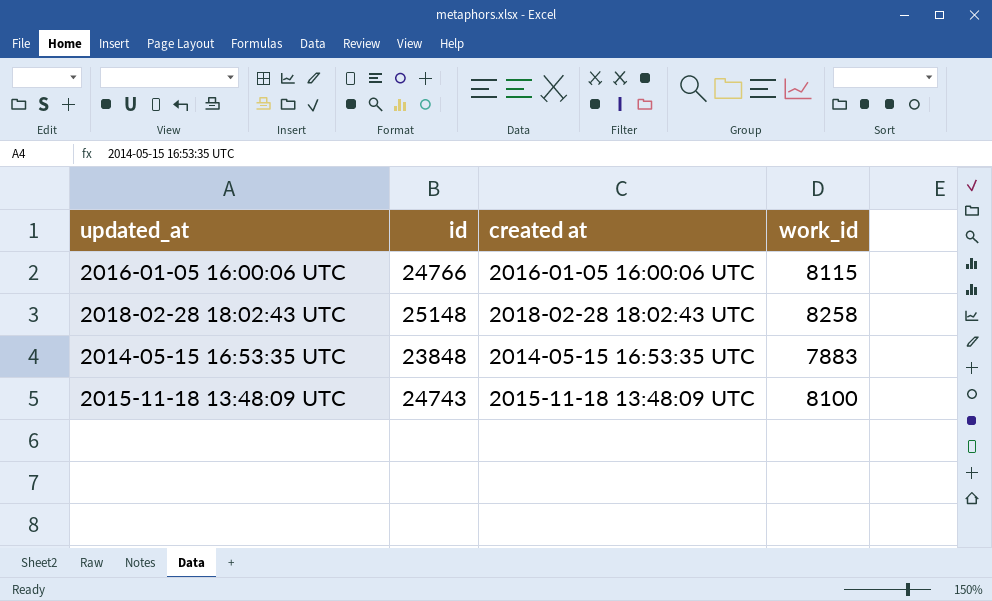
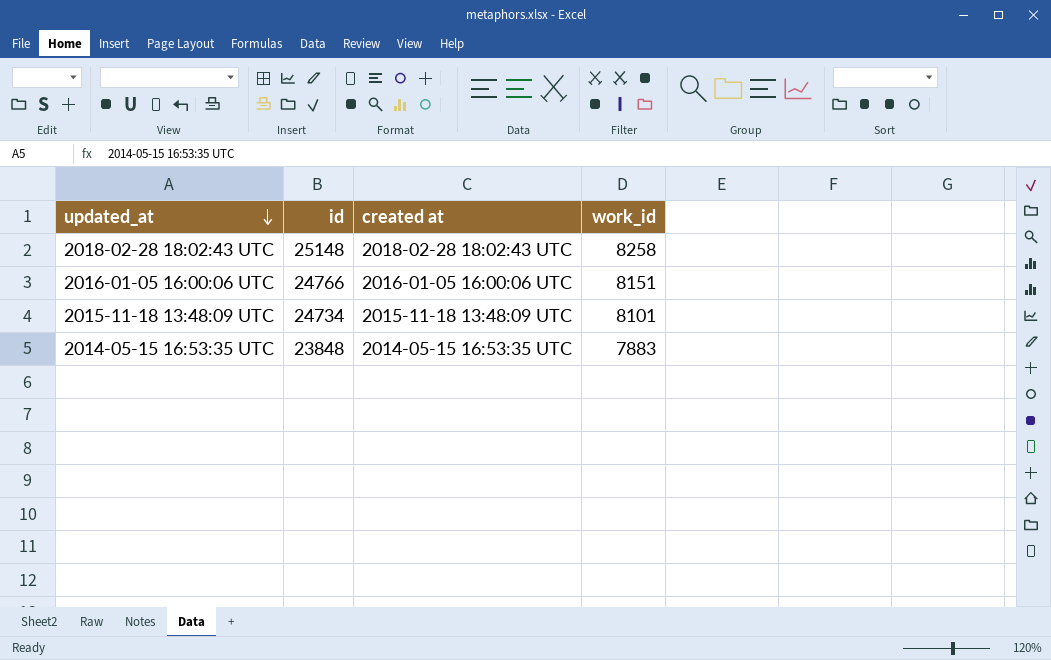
row order: none -> updated_at descending
2016-01-05 16:00:06 UTC | work_id: 8115 -> 8151
2015-11-18 13:48:09 UTC | id: 24743 -> 24734
2015-11-18 13:48:09 UTC | work_id: 8100 -> 8101

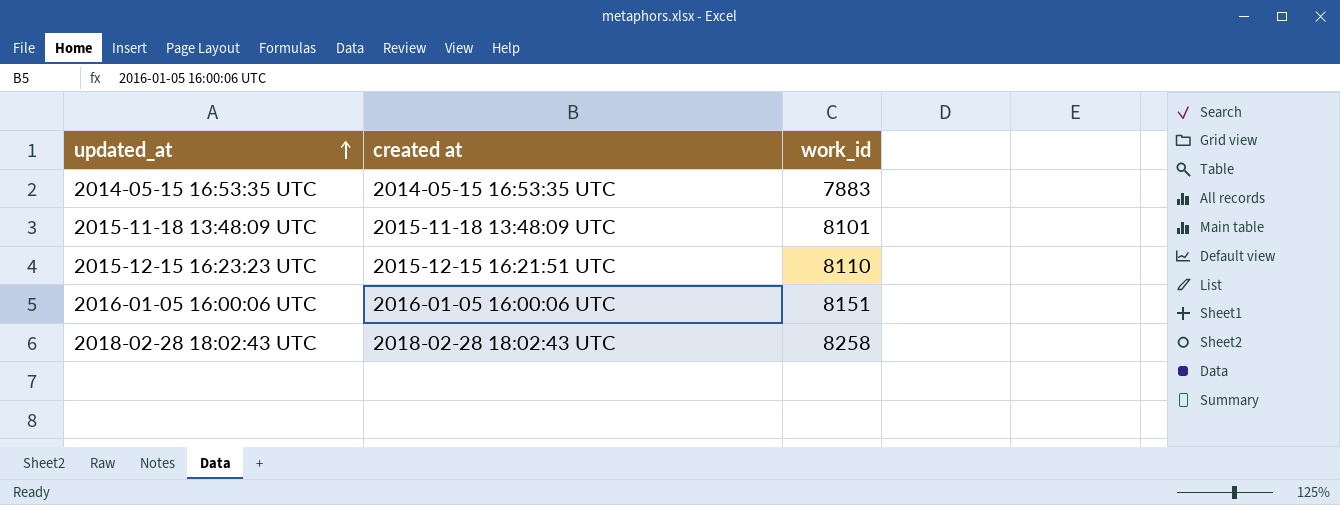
row order: updated_at descending -> updated_at ascending
column id | position: 2 -> none
row 2015-12-15 16:23:23 UTC: none -> 2015-12-15 16:21:51 UTC | 8110

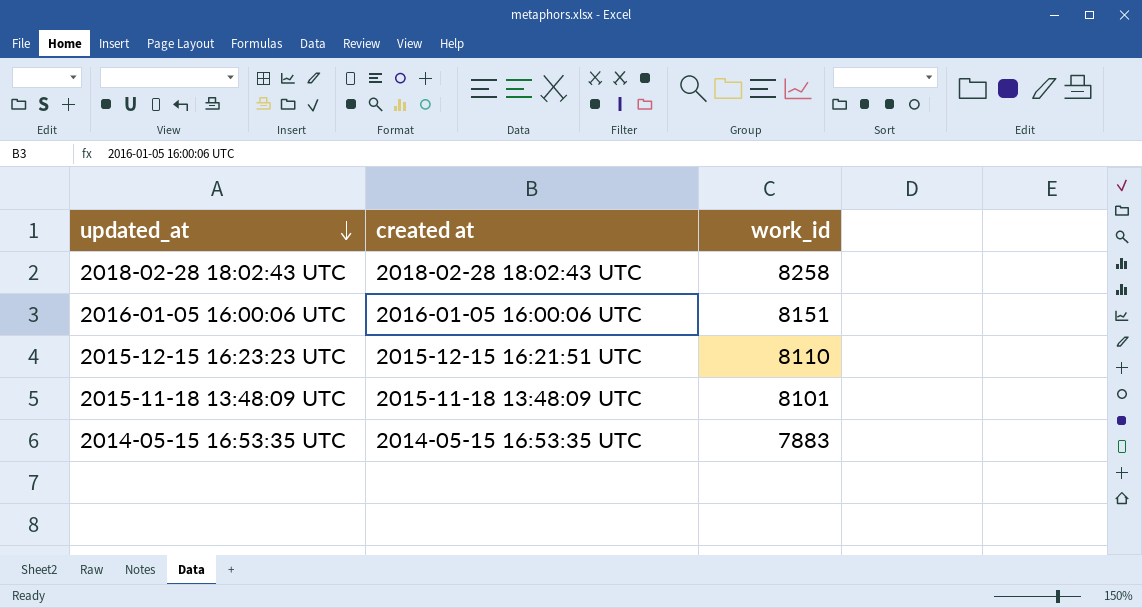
row order: updated_at ascending -> updated_at descending

